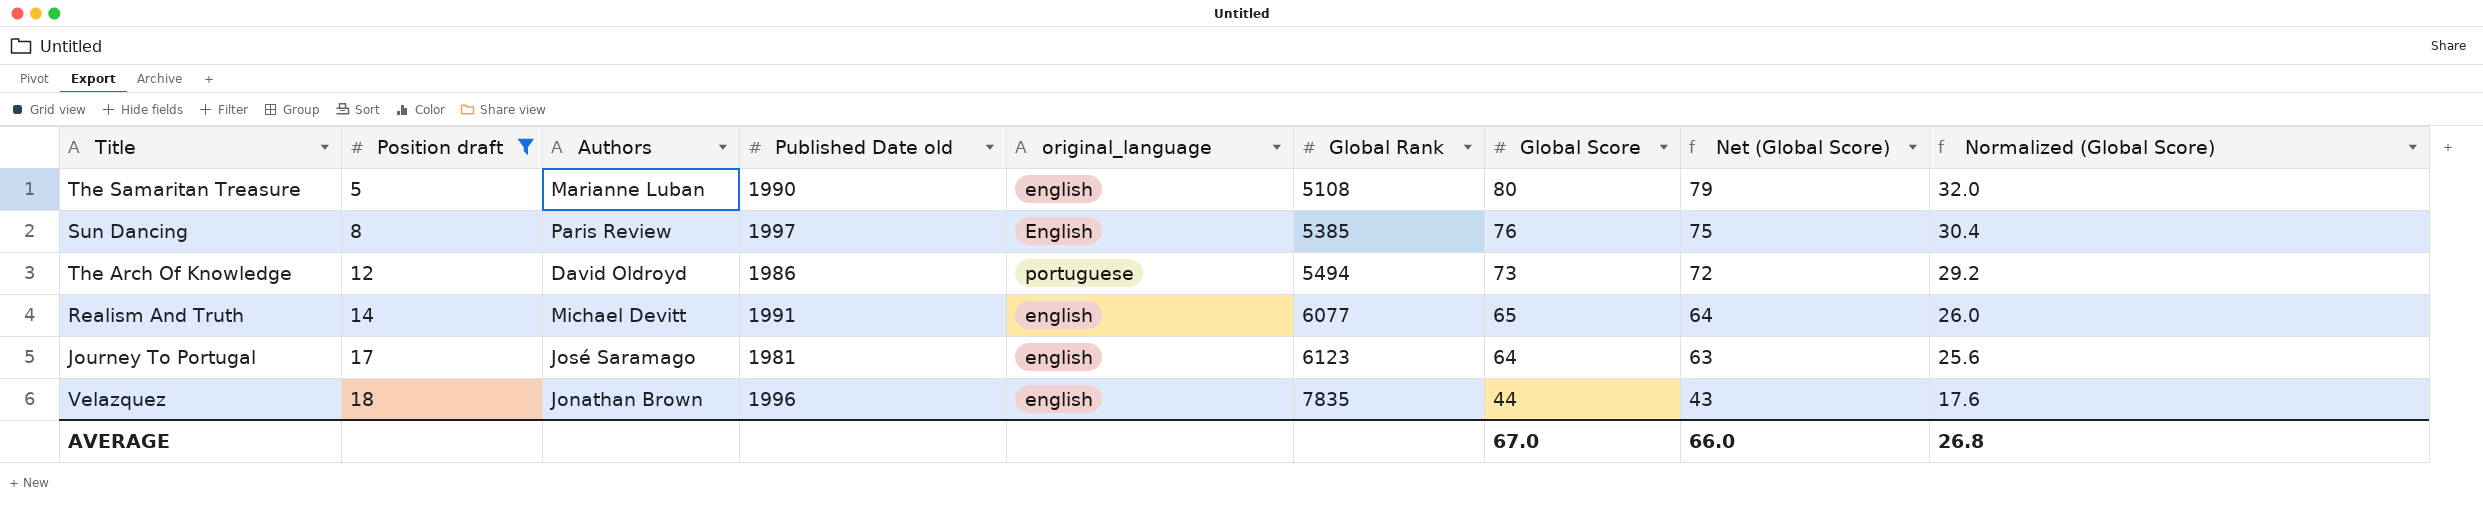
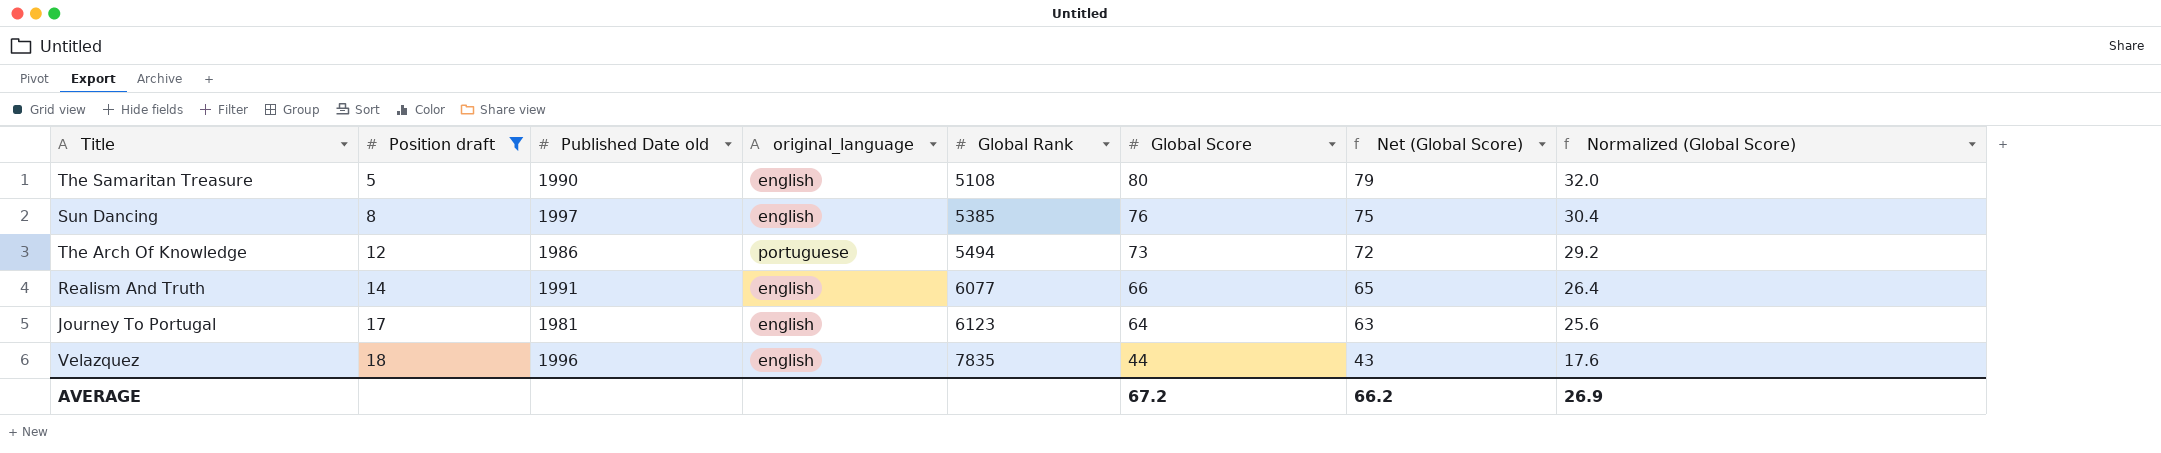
column Authors | position: 3 -> none
Sun Dancing | original_language: English -> english
Realism And Truth | Global Score: 65 -> 66
Realism And Truth | Net (Global Score): 64 -> 65
Realism And Truth | Normalized (Global Score): 26.0 -> 26.4
AVERAGE | Global Score: 67.0 -> 67.2
AVERAGE | Net (Global Score): 66.0 -> 66.2
AVERAGE | Normalized (Global Score): 26.8 -> 26.9

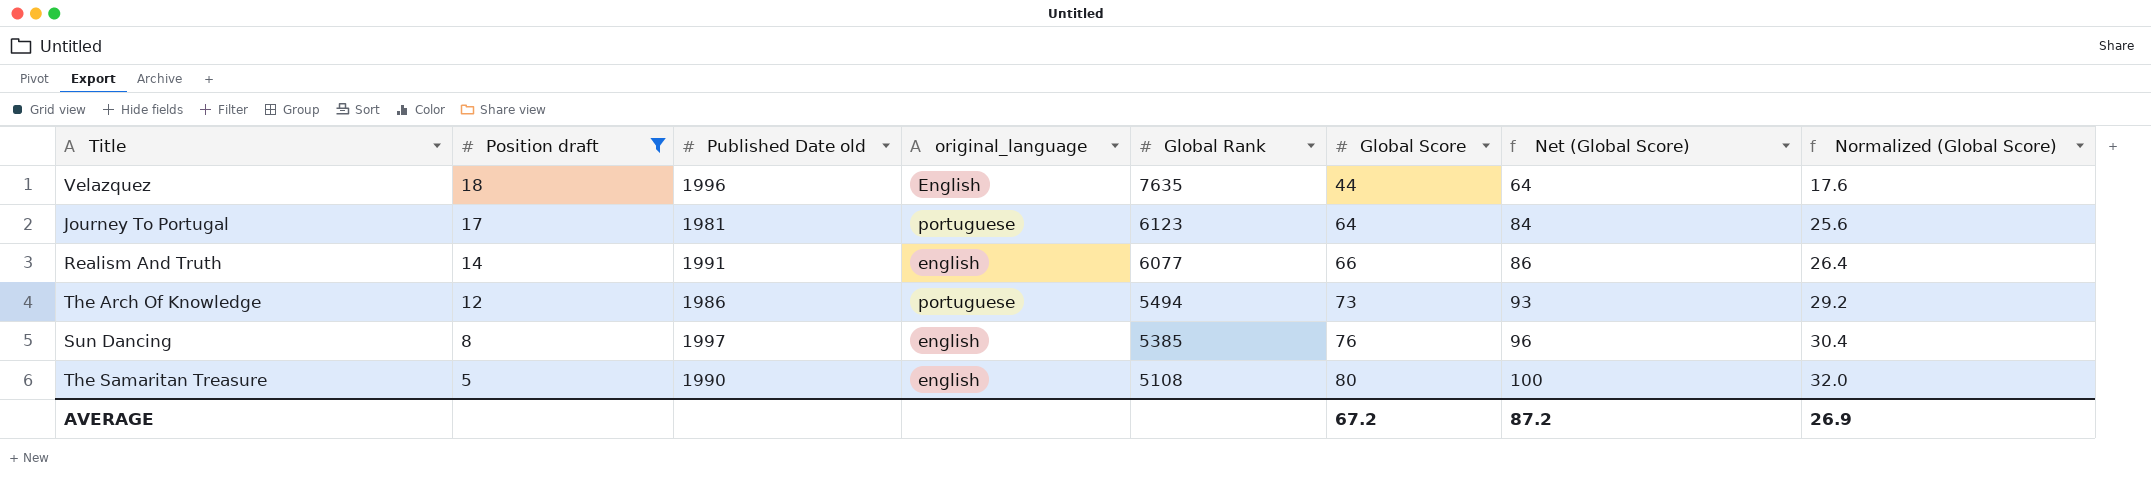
row order: Position draft ascending -> Position draft descending
column Net (Global Score) | formula: [Global Score] - 1 -> [Global Score] + 20
Velazquez | original_language: english -> English
Velazquez | Global Rank: 7835 -> 7635
Journey To Portugal | original_language: english -> portuguese
AVERAGE | Net (Global Score): 66.2 -> 87.2

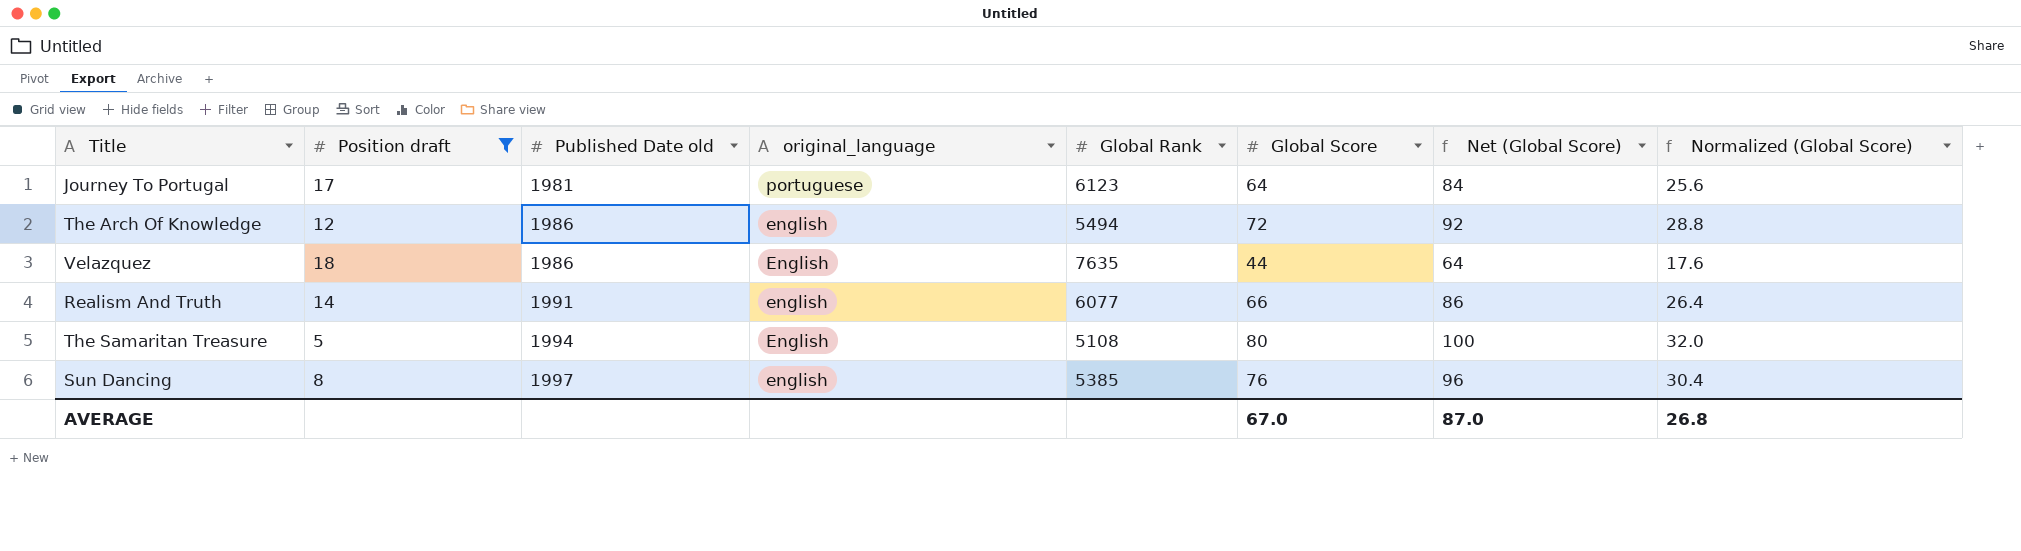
row order: Position draft descending -> Published Date old ascending
The Arch Of Knowledge | original_language: portuguese -> english
The Arch Of Knowledge | Global Score: 73 -> 72
The Arch Of Knowledge | Net (Global Score): 93 -> 92
The Arch Of Knowledge | Normalized (Global Score): 29.2 -> 28.8
Velazquez | Published Date old: 1996 -> 1986
The Samaritan Treasure | Published Date old: 1990 -> 1994
The Samaritan Treasure | original_language: english -> English
AVERAGE | Global Score: 67.2 -> 67.0
AVERAGE | Net (Global Score): 87.2 -> 87.0
AVERAGE | Normalized (Global Score): 26.9 -> 26.8

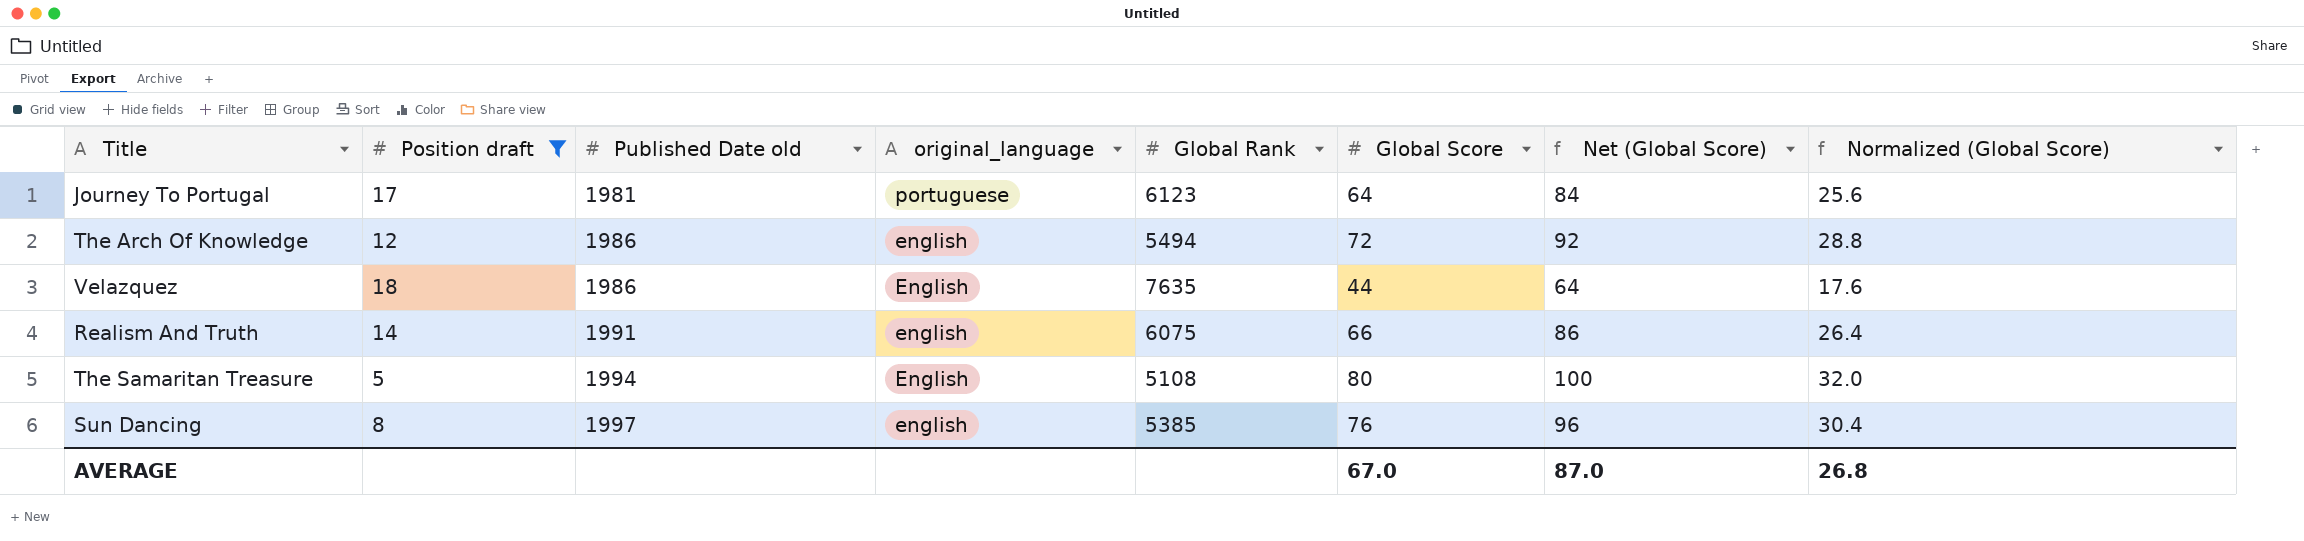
Realism And Truth | Global Rank: 6077 -> 6075

